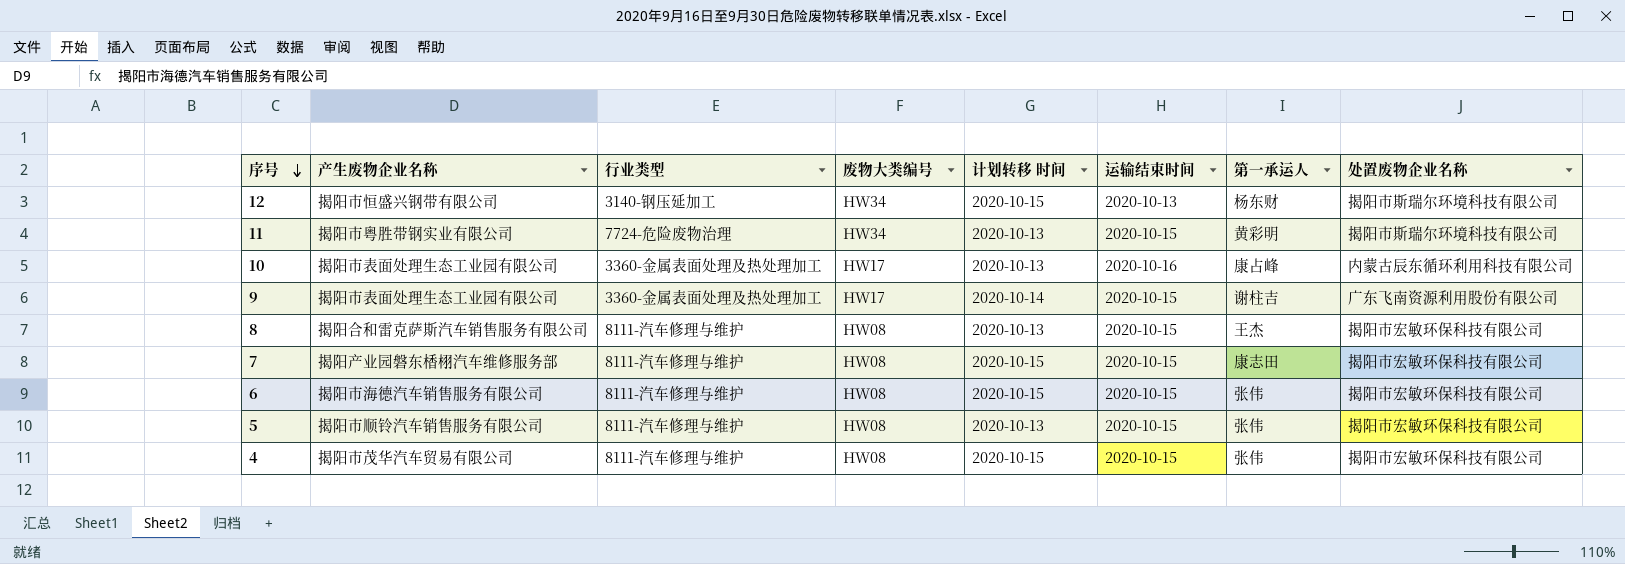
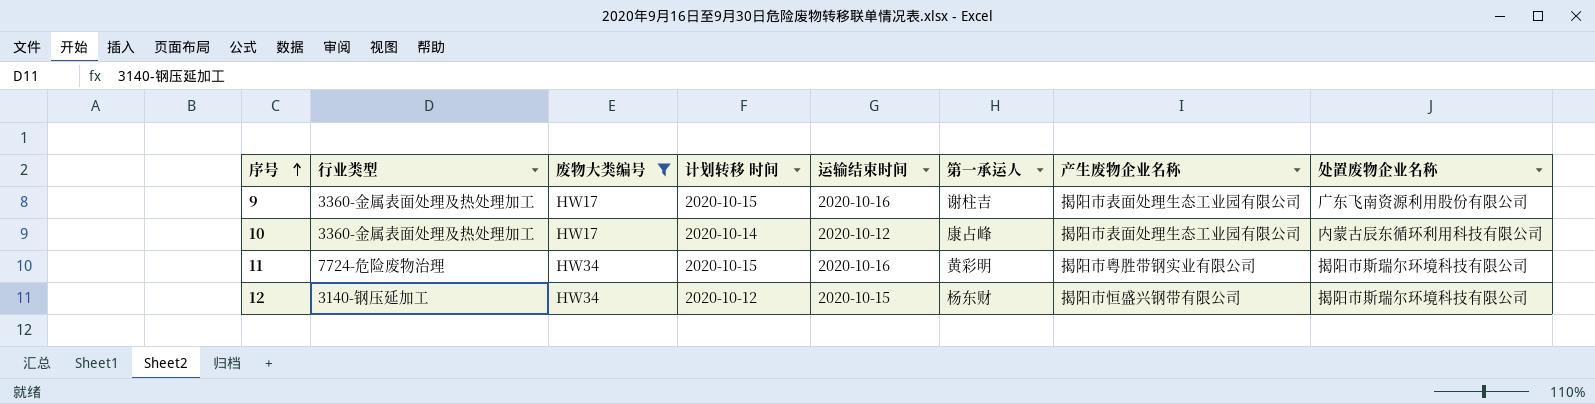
filter: none -> 废物大类编号 != HW08
row order: 序号 descending -> 序号 ascending
column 产生废物企业名称 | position: 2 -> 7
9 | 计划转移 时间: 2020-10-14 -> 2020-10-15
9 | 运输结束时间: 2020-10-15 -> 2020-10-16
10 | 计划转移 时间: 2020-10-13 -> 2020-10-14
10 | 运输结束时间: 2020-10-16 -> 2020-10-12
11 | 计划转移 时间: 2020-10-13 -> 2020-10-15
11 | 运输结束时间: 2020-10-15 -> 2020-10-16
12 | 计划转移 时间: 2020-10-15 -> 2020-10-12
12 | 运输结束时间: 2020-10-13 -> 2020-10-15

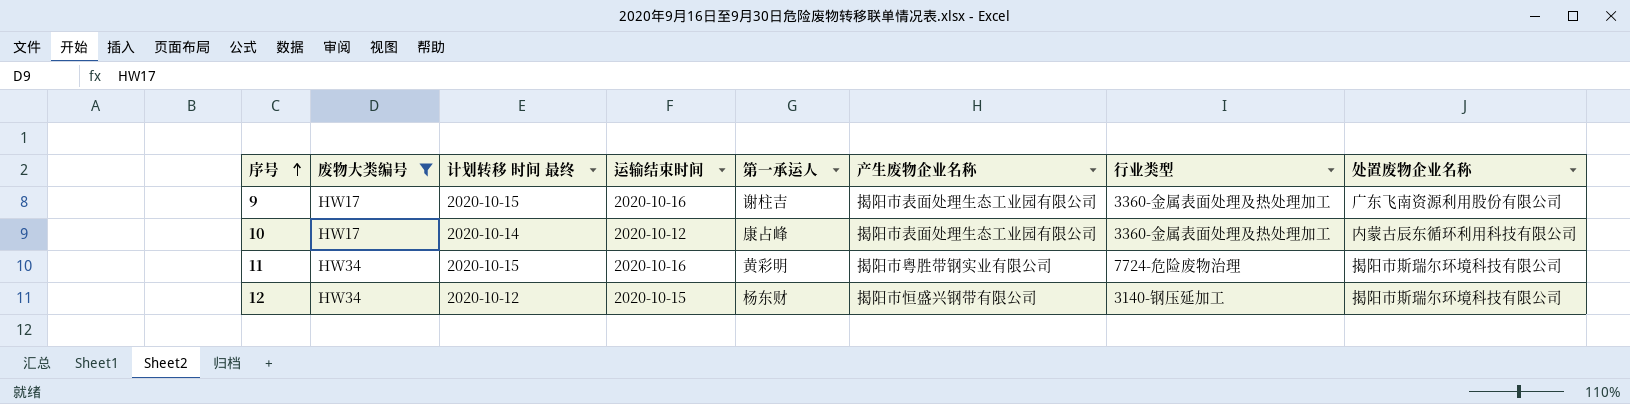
column name: 计划转移 时间 -> 计划转移 时间 最终
column 行业类型 | position: 2 -> 7

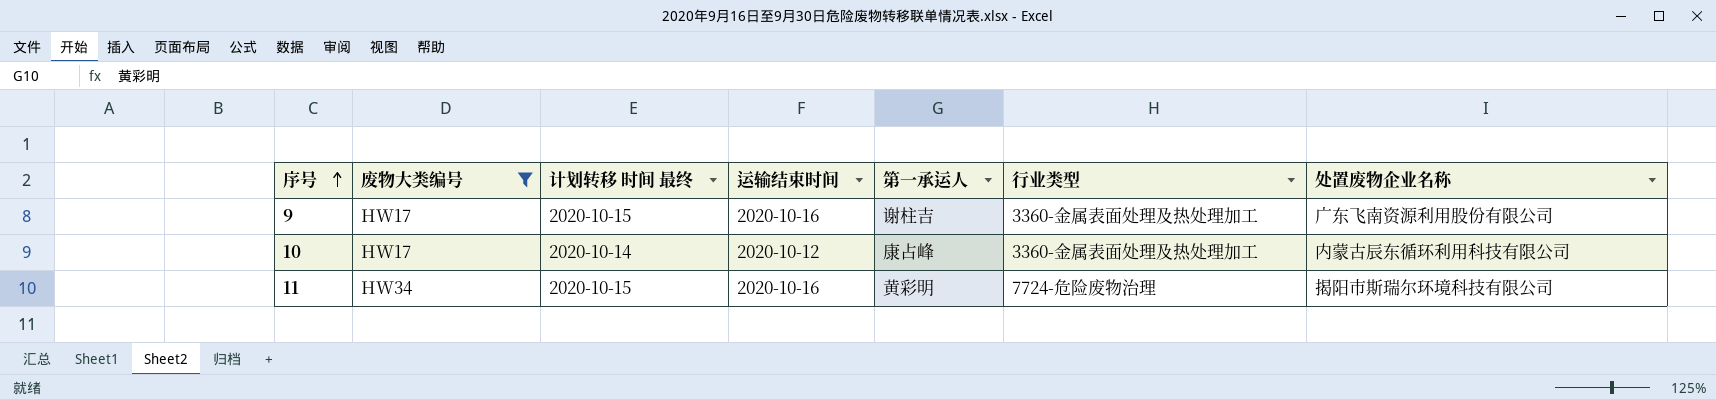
column 产生废物企业名称 | position: 6 -> none
row 12: HW34 | 2020-10-12 | 2020-10-15 | 杨东财 | 揭阳市恒盛兴钢带有限公司 | 3140-钢压延加工 | 揭阳市斯瑞尔环境科技有限公司 -> none

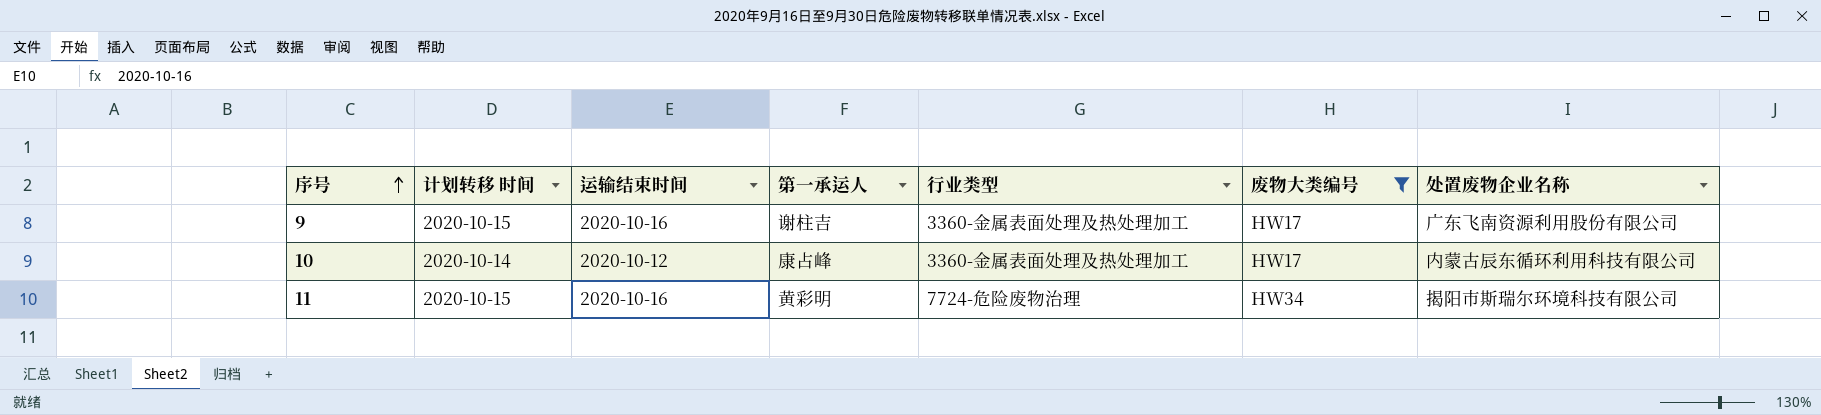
column name: 计划转移 时间 最终 -> 计划转移 时间
column 废物大类编号 | position: 2 -> 6

